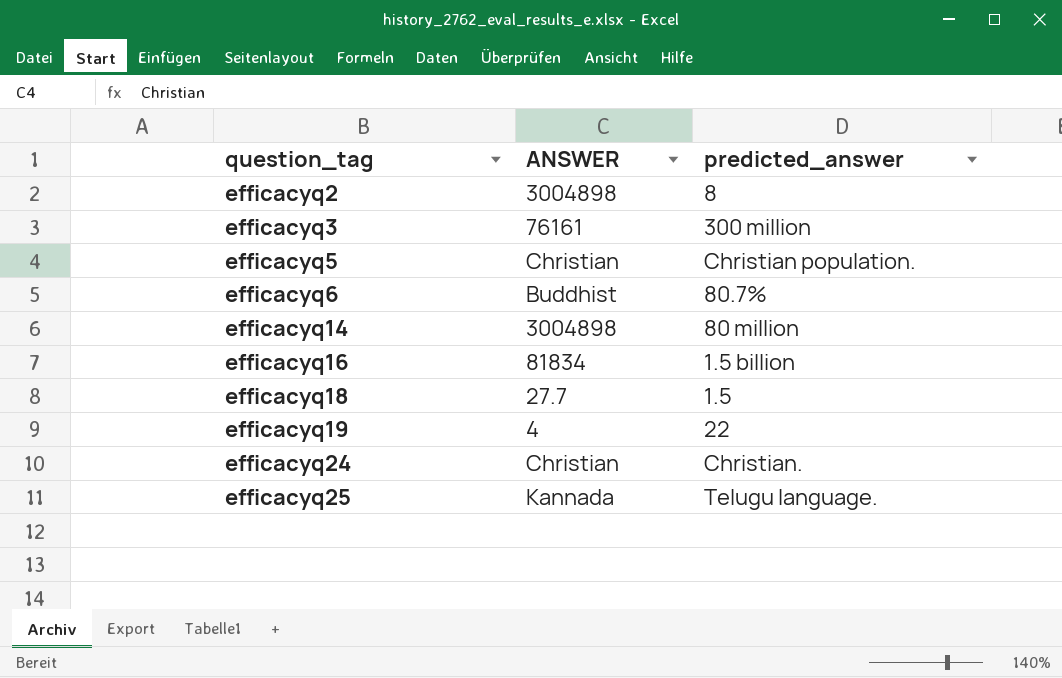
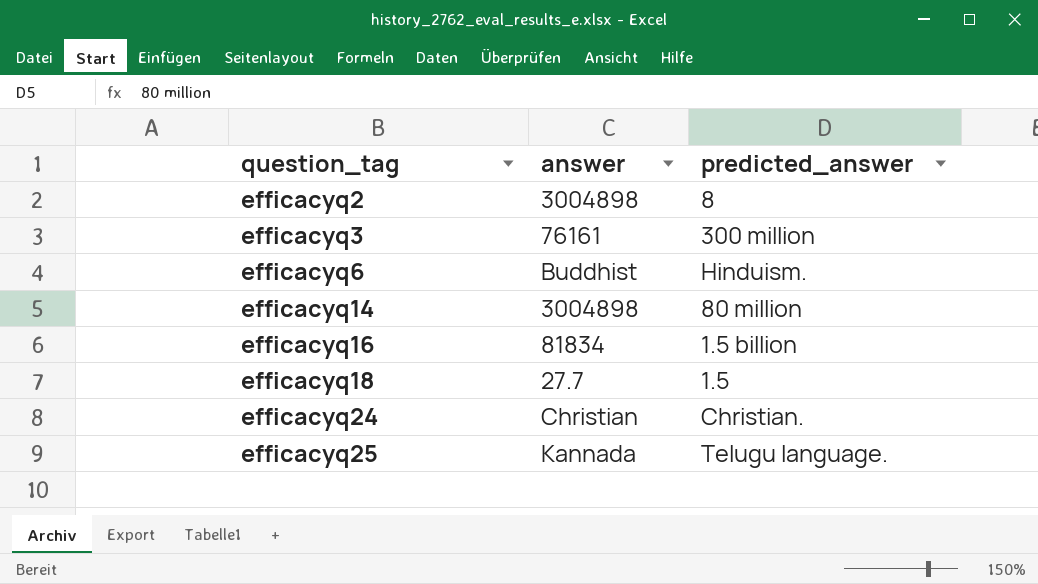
column name: ANSWER -> answer
row efficacyq5: Christian | Christian population. -> none
row efficacyq19: 4 | 22 -> none
efficacyq6 | predicted_answer: 80.7% -> Hinduism.

